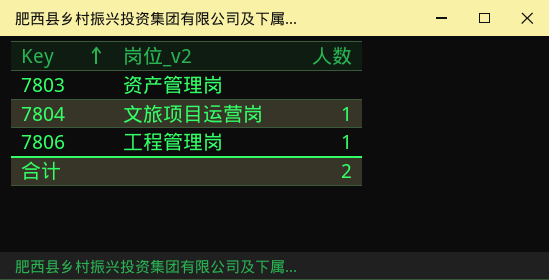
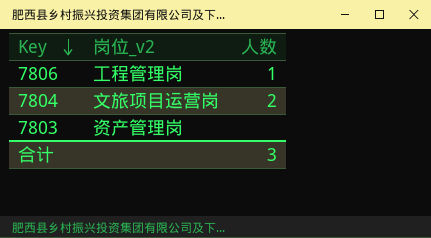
row order: Key ascending -> Key descending
7804 | 人数: 1 -> 2
合计 | 人数: 2 -> 3

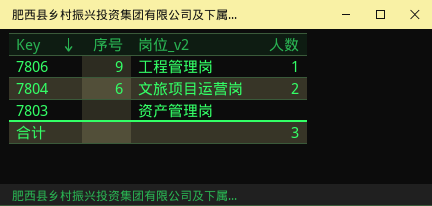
column 序号 | position: none -> 2

